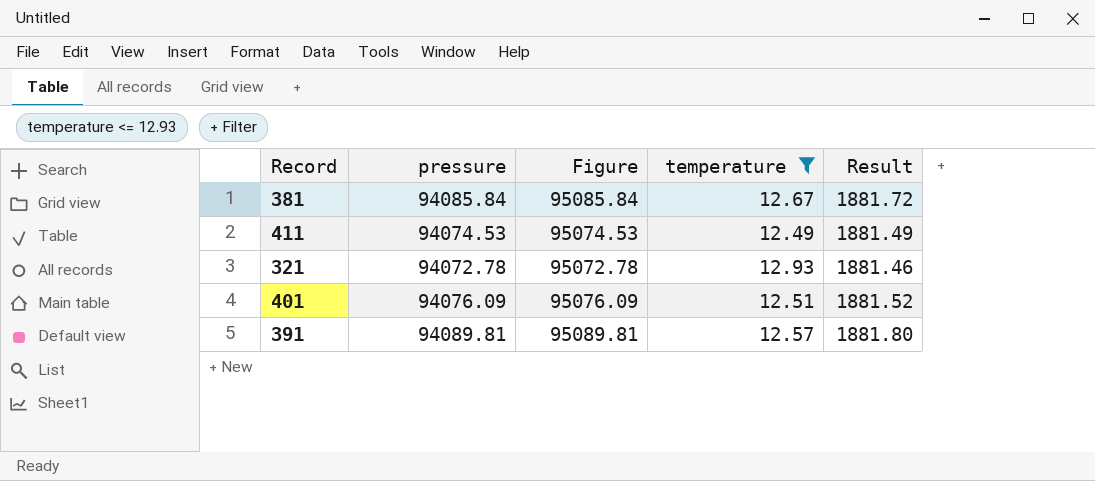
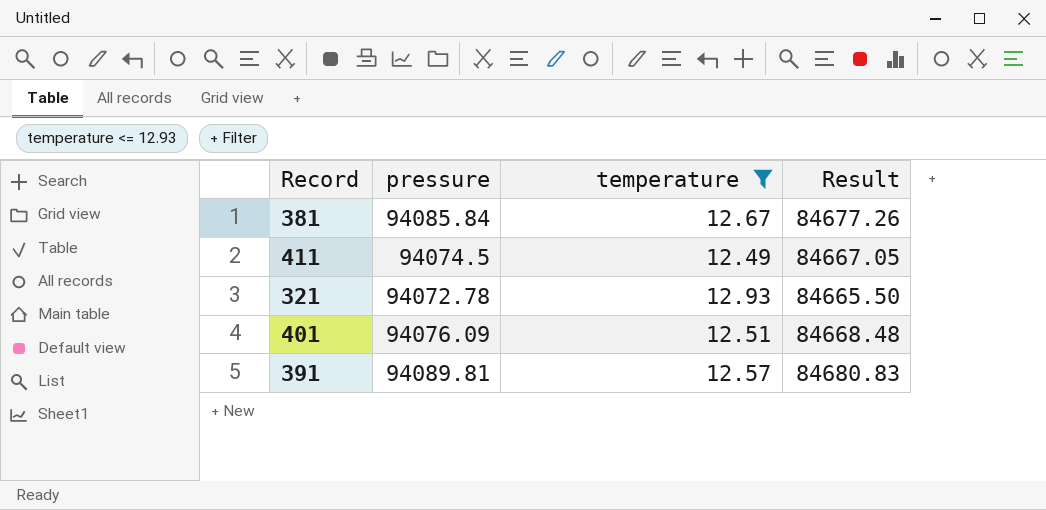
column Figure | formula: [pressure] + 1000 -> none
column Result | formula: [pressure] * 0.02 -> [pressure] * 0.9
411 | pressure: 94074.53 -> 94074.5

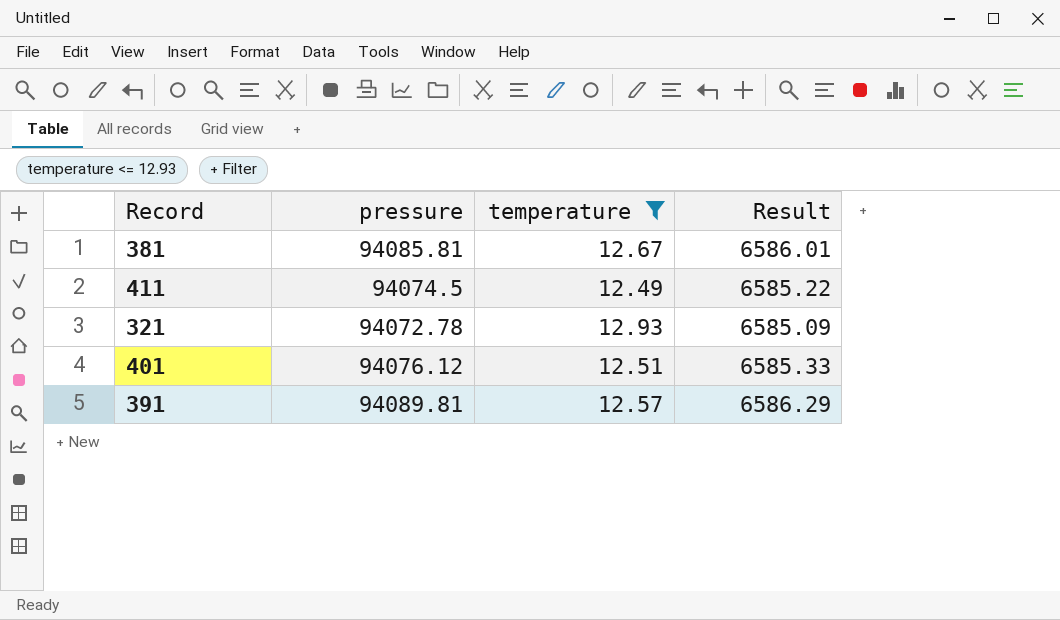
column Result | formula: [pressure] * 0.9 -> [pressure] * 0.07
381 | pressure: 94085.84 -> 94085.81
401 | pressure: 94076.09 -> 94076.12

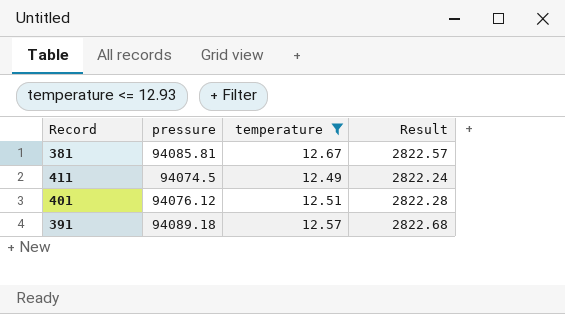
column Result | formula: [pressure] * 0.07 -> [pressure] * 0.03
row 321: 94072.78 | 12.93 | 6585.09 -> none
391 | pressure: 94089.81 -> 94089.18

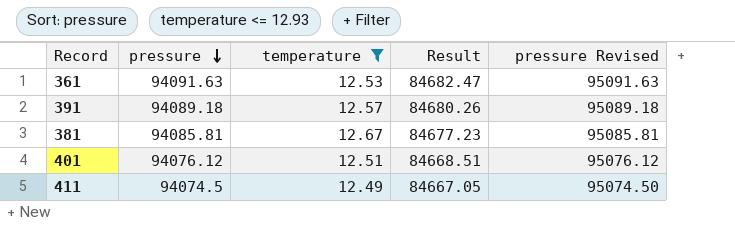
row order: none -> pressure descending
column Result | formula: [pressure] * 0.03 -> [pressure] * 0.9
column pressure Revised | formula: none -> [pressure] + 1000
row 361: none -> 94091.63 | 12.53 | 84682.47 | 95091.63

